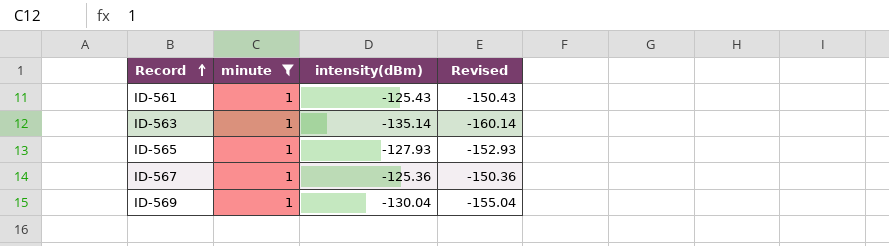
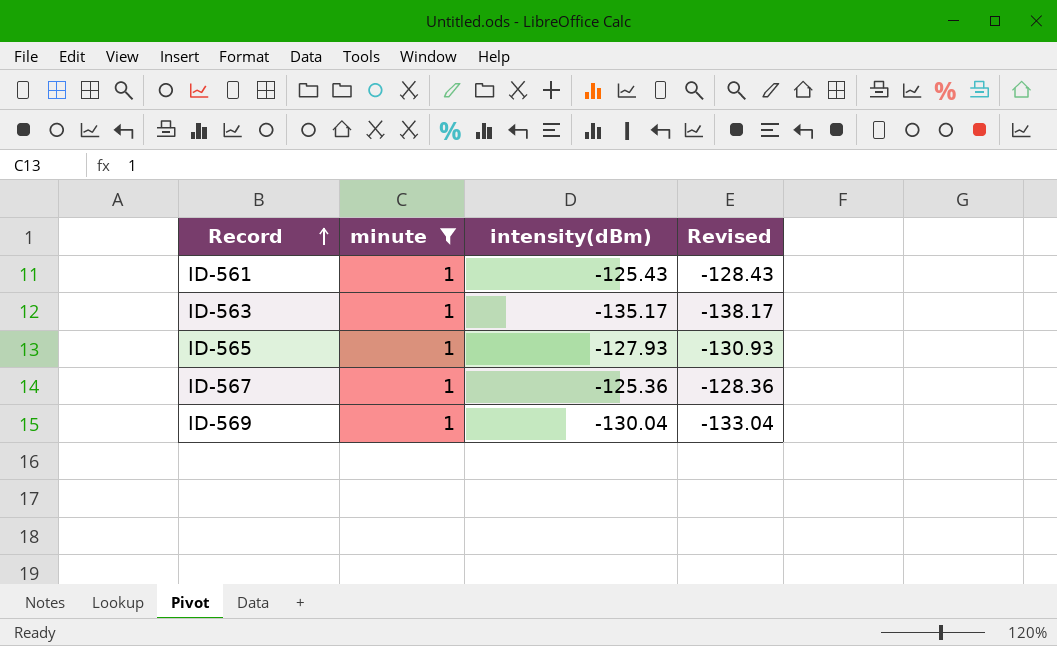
column Revised | formula: [intensity(dBm)] - 25 -> [intensity(dBm)] - 3
ID-563 | intensity(dBm): -135.14 -> -135.17

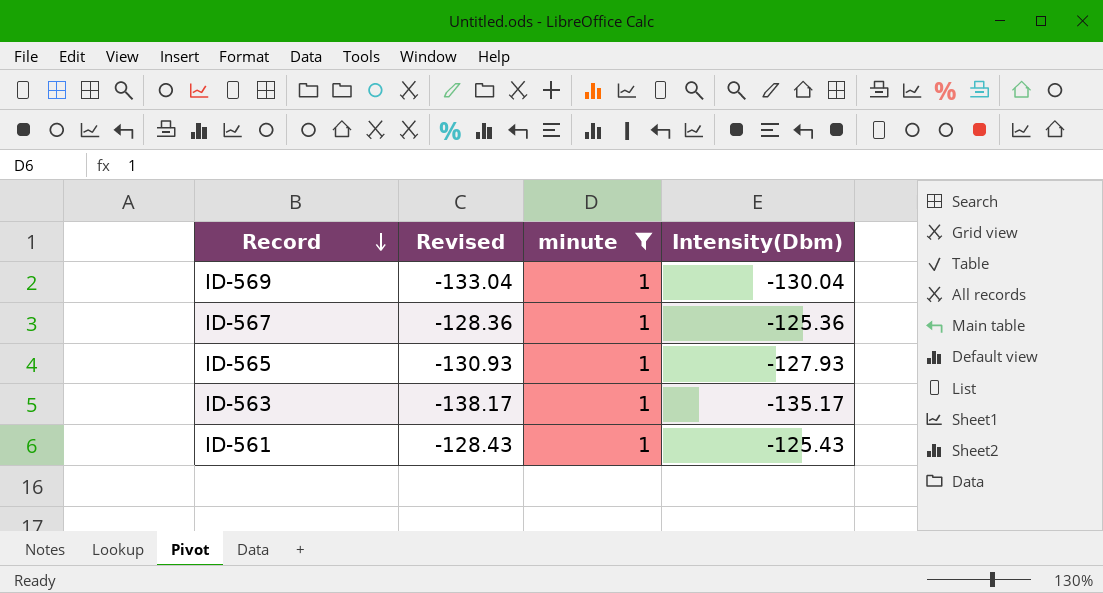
row order: Record ascending -> Record descending
column Revised | position: 4 -> 2
column name: intensity(dBm) -> Intensity(Dbm)

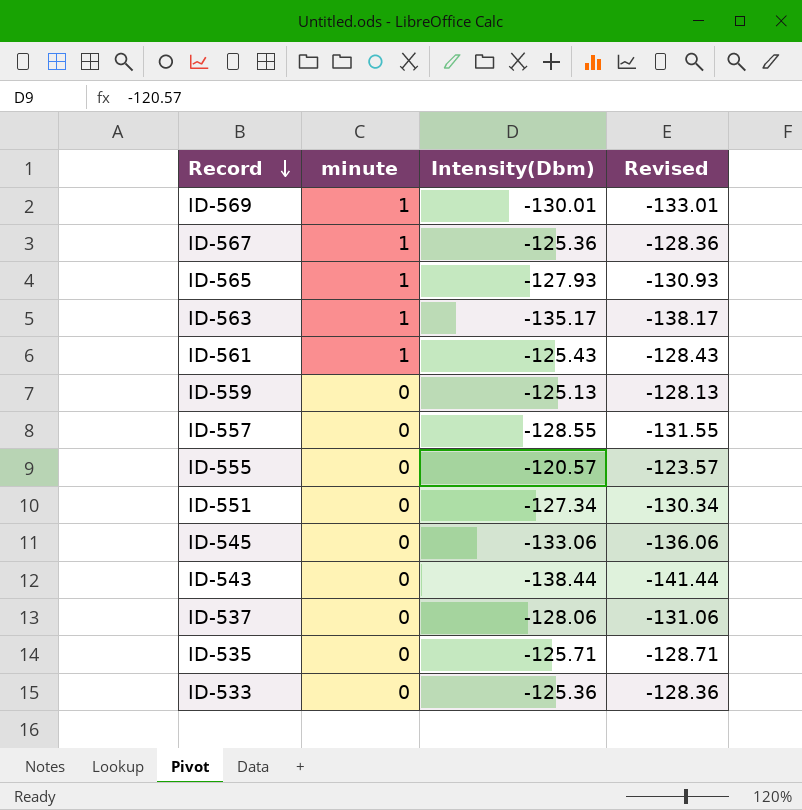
filter: minute = 1 -> none
column Revised | position: 2 -> 4
ID-569 | Intensity(Dbm): -130.04 -> -130.01
ID-569 | Revised: -133.04 -> -133.01

